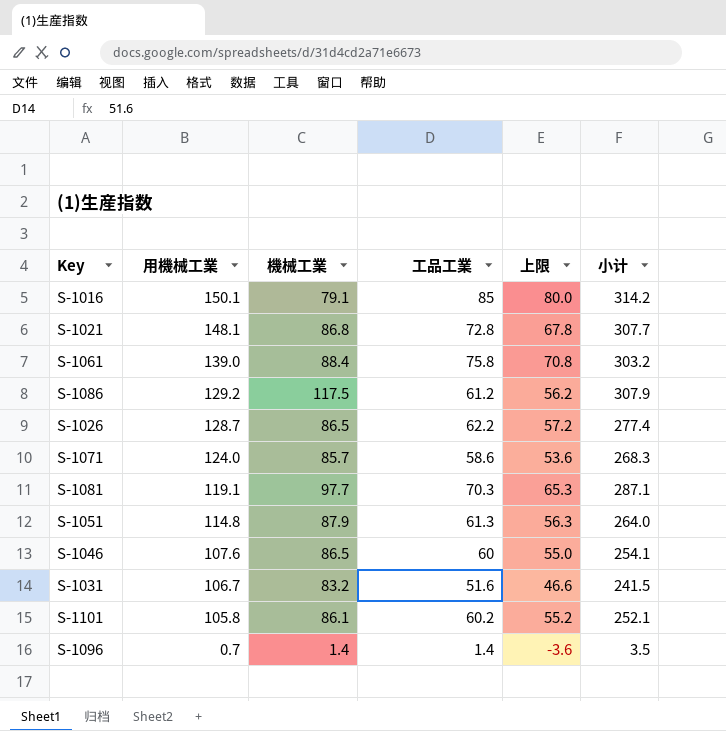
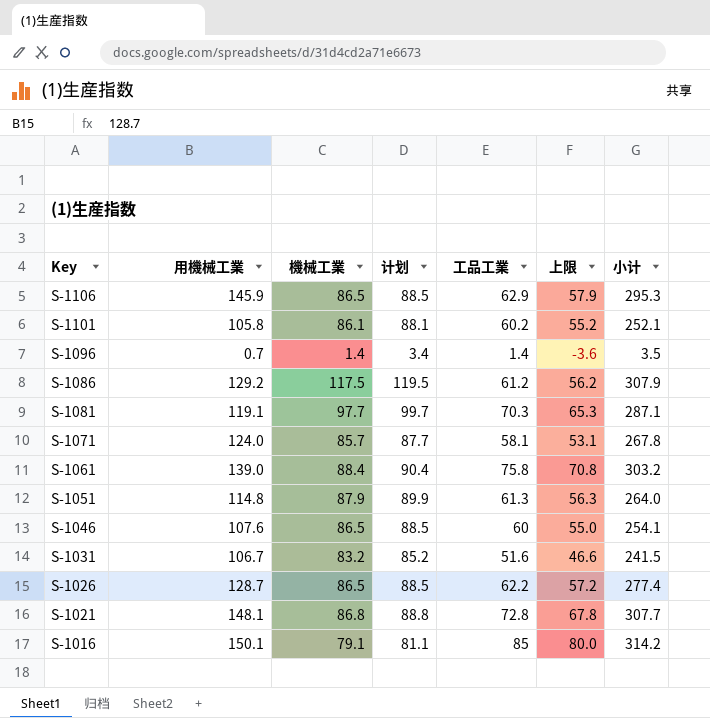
row order: 用機械工業 descending -> Key descending
column 计划 | formula: none -> [機械工業] + 2
row S-1106: none -> 145.9 | 86.5 | 88.5 | 62.9 | 57.9 | 295.3
S-1071 | 工品工業: 58.6 -> 58.1
S-1071 | 上限: 53.6 -> 53.1
S-1071 | 小计: 268.3 -> 267.8

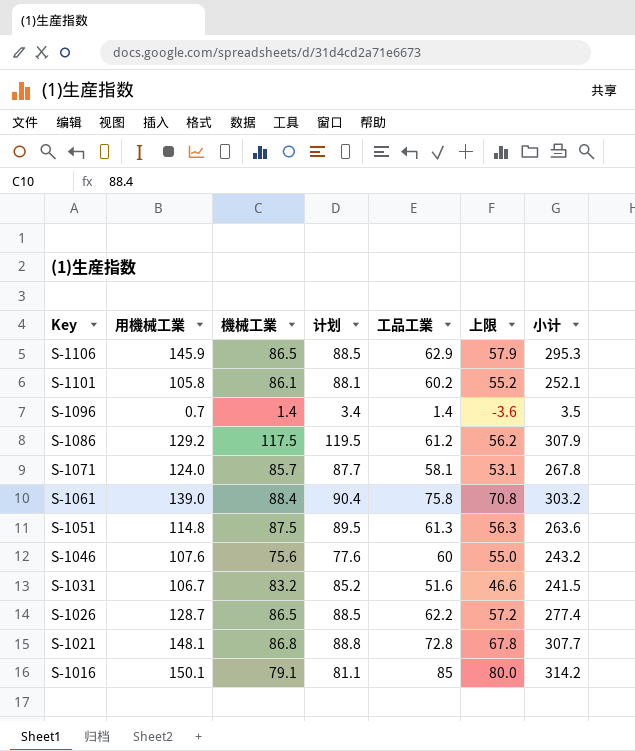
row S-1081: 119.1 | 97.7 | 99.7 | 70.3 | 65.3 | 287.1 -> none
S-1051 | 機械工業: 87.9 -> 87.5
S-1051 | 计划: 89.9 -> 89.5
S-1051 | 小计: 264.0 -> 263.6
S-1046 | 機械工業: 86.5 -> 75.6
S-1046 | 计划: 88.5 -> 77.6
S-1046 | 小计: 254.1 -> 243.2

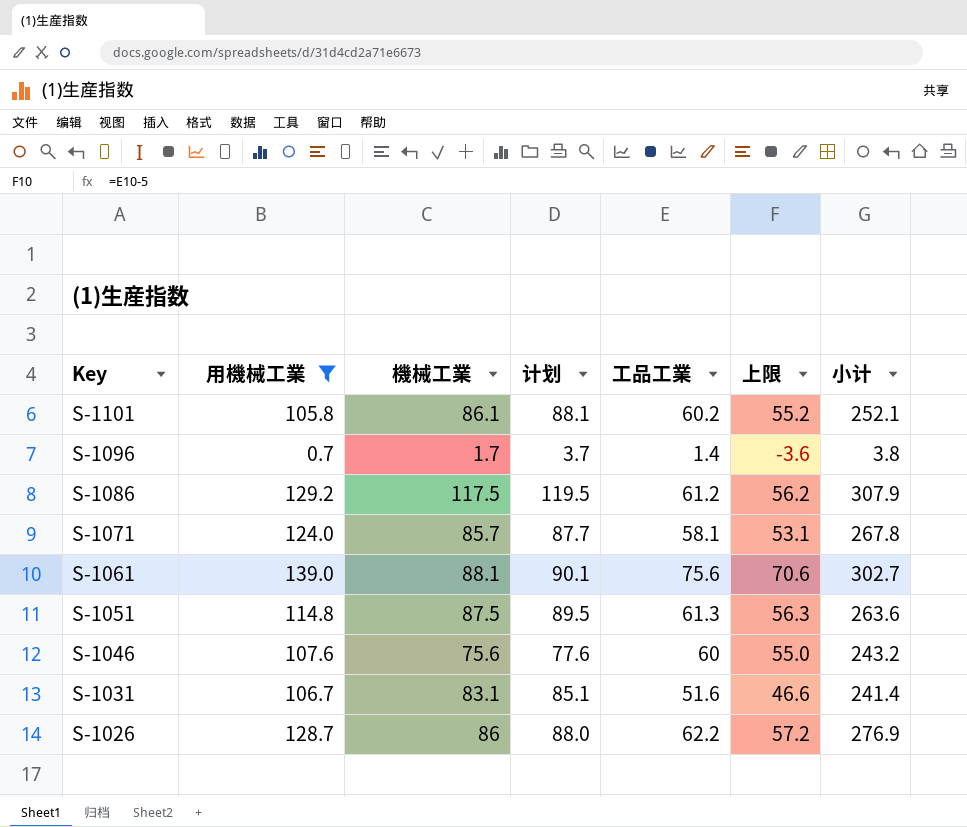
filter: none -> 用機械工業 <= 139.0
S-1096 | 機械工業: 1.4 -> 1.7
S-1096 | 计划: 3.4 -> 3.7
S-1096 | 小计: 3.5 -> 3.8
S-1061 | 機械工業: 88.4 -> 88.1
S-1061 | 计划: 90.4 -> 90.1
S-1061 | 工品工業: 75.8 -> 75.6
S-1061 | 上限: 70.8 -> 70.6
S-1061 | 小计: 303.2 -> 302.7
S-1031 | 機械工業: 83.2 -> 83.1
S-1031 | 计划: 85.2 -> 85.1
S-1031 | 小计: 241.5 -> 241.4
S-1026 | 機械工業: 86.5 -> 86
S-1026 | 计划: 88.5 -> 88.0
S-1026 | 小计: 277.4 -> 276.9

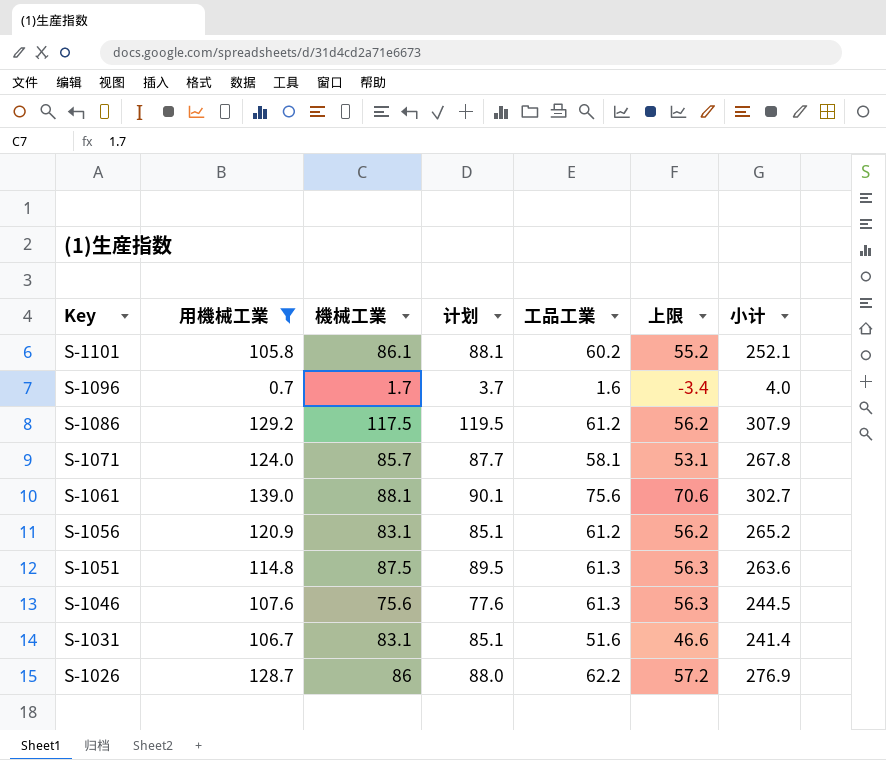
S-1096 | 工品工業: 1.4 -> 1.6
S-1096 | 上限: -3.6 -> -3.4
S-1096 | 小计: 3.8 -> 4.0
row S-1056: none -> 120.9 | 83.1 | 85.1 | 61.2 | 56.2 | 265.2
S-1046 | 工品工業: 60 -> 61.3
S-1046 | 上限: 55.0 -> 56.3
S-1046 | 小计: 243.2 -> 244.5

